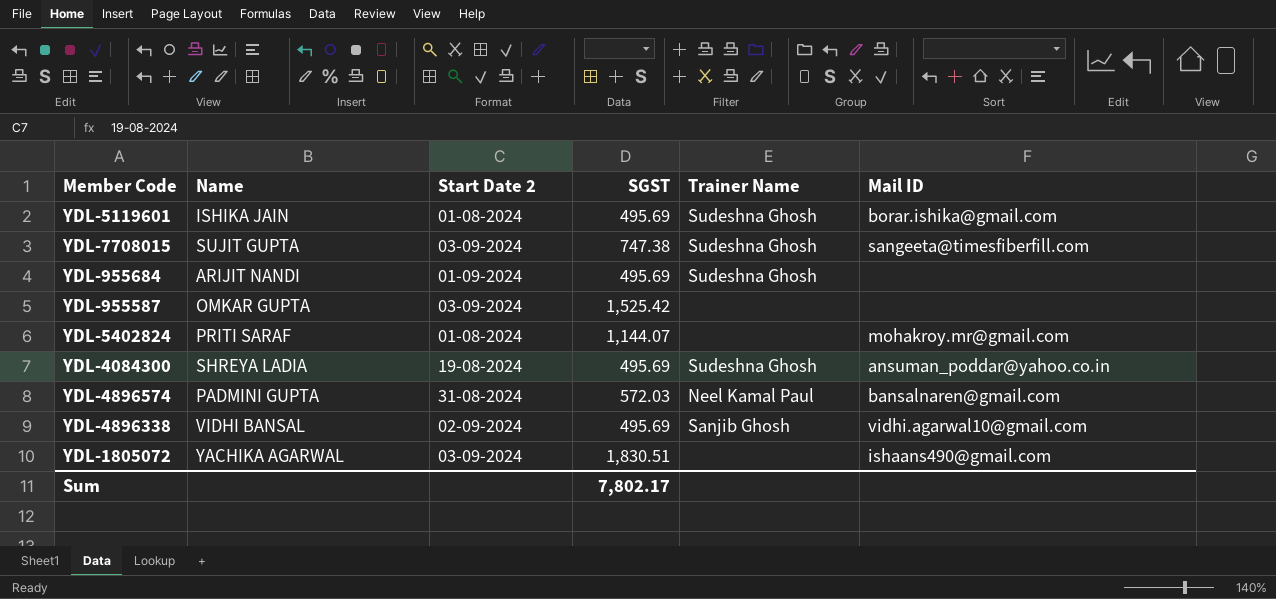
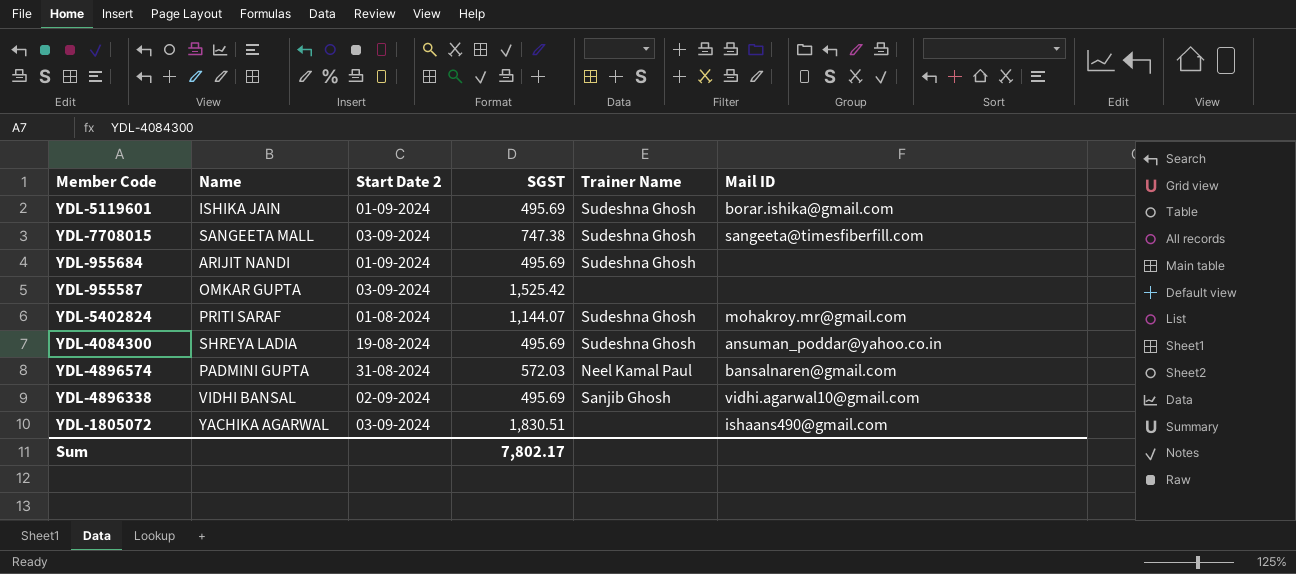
YDL-5119601 | Start Date 2: 01-08-2024 -> 01-09-2024
YDL-7708015 | Name: SUJIT GUPTA -> SANGEETA MALL
YDL-5402824 | Trainer Name: none -> Sudeshna Ghosh

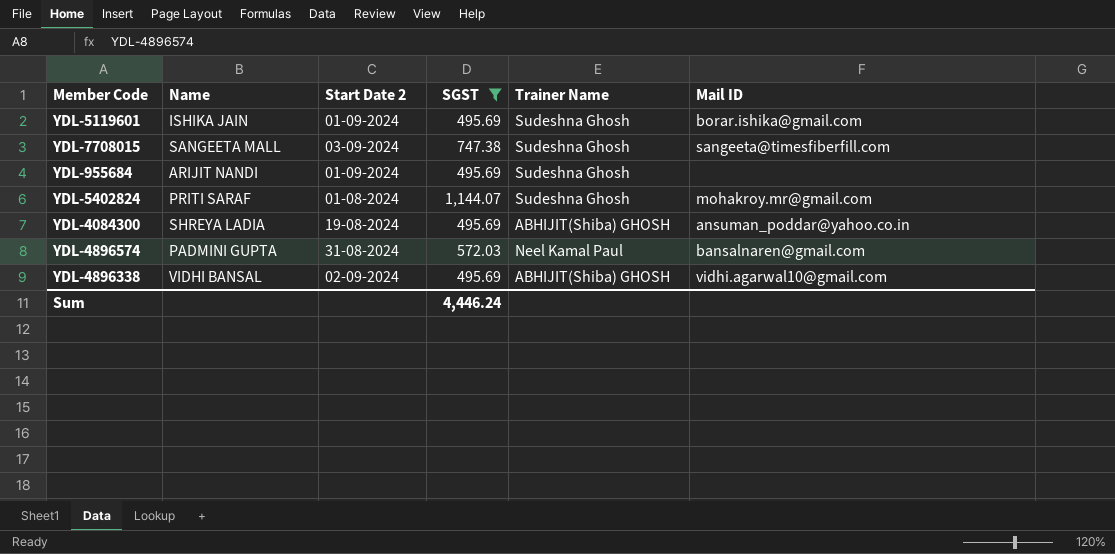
filter: none -> SGST <= 1,144.07
YDL-4084300 | Trainer Name: Sudeshna Ghosh -> ABHIJIT(Shiba) GHOSH
YDL-4896338 | Trainer Name: Sanjib Ghosh -> ABHIJIT(Shiba) GHOSH
Sum | SGST: 7,802.17 -> 4,446.24

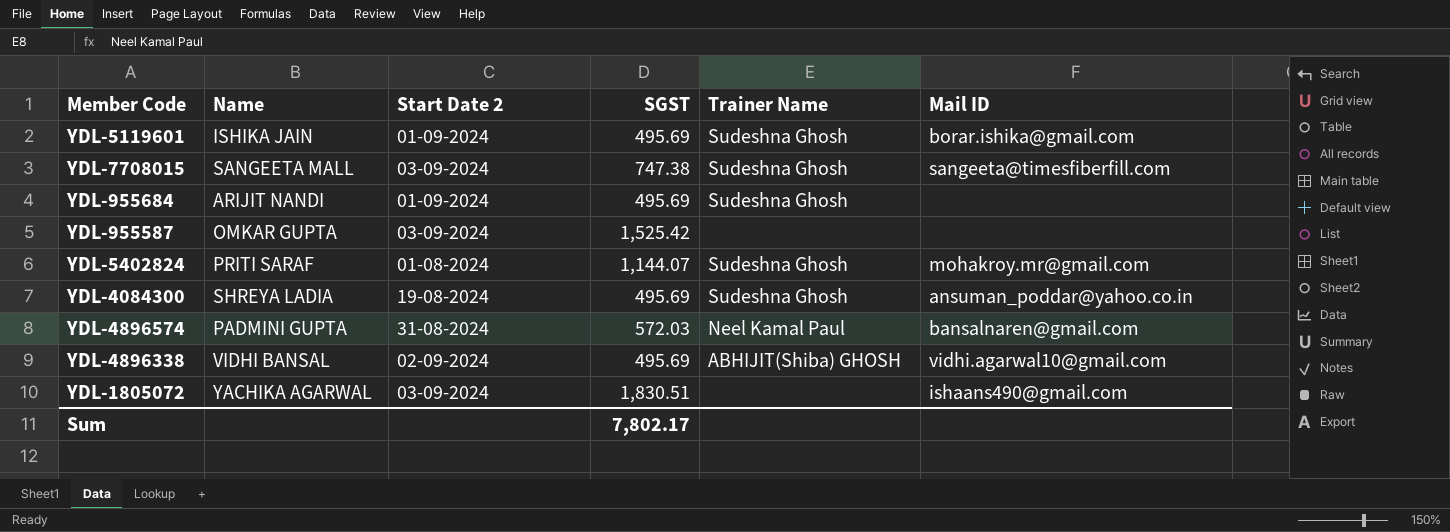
filter: SGST <= 1,144.07 -> none
YDL-4084300 | Trainer Name: ABHIJIT(Shiba) GHOSH -> Sudeshna Ghosh
Sum | SGST: 4,446.24 -> 7,802.17

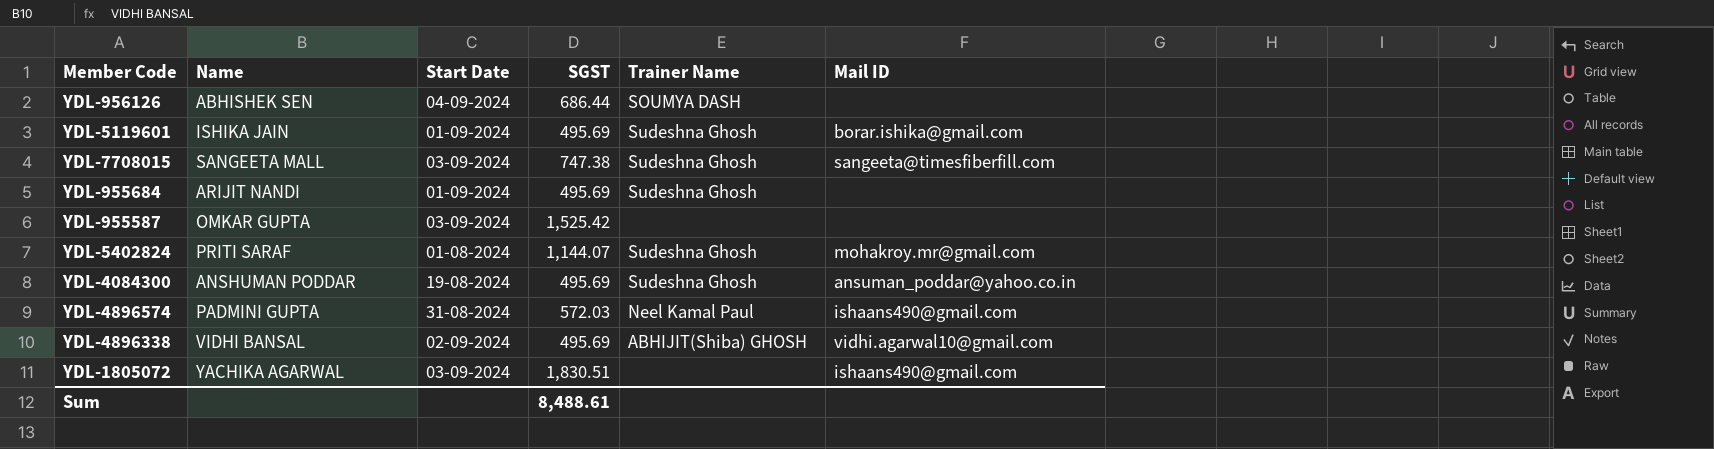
column name: Start Date 2 -> Start Date
row YDL-956126: none -> ABHISHEK SEN | 04-09-2024 | 686.44 | SOUMYA DASH | none
YDL-4084300 | Name: SHREYA LADIA -> ANSHUMAN PODDAR
YDL-4896574 | Mail ID: bansalnaren@gmail.com -> ishaans490@gmail.com
Sum | SGST: 7,802.17 -> 8,488.61

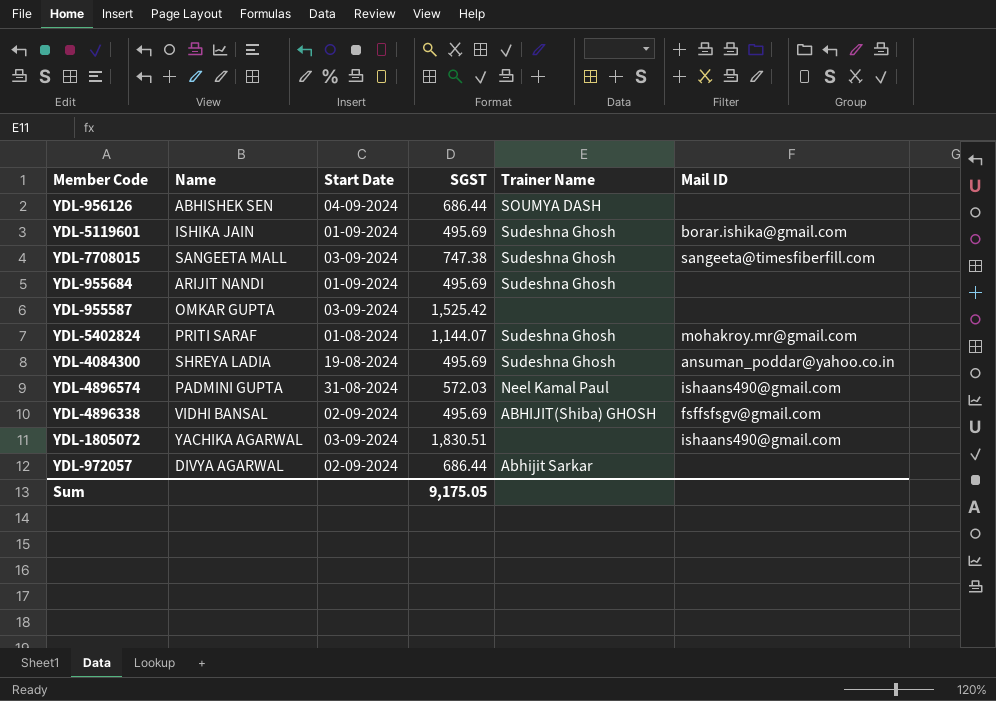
YDL-4084300 | Name: ANSHUMAN PODDAR -> SHREYA LADIA
YDL-4896338 | Mail ID: vidhi.agarwal10@gmail.com -> fsffsfsgv@gmail.com
row YDL-972057: none -> DIVYA AGARWAL | 02-09-2024 | 686.44 | Abhijit Sarkar | none
Sum | SGST: 8,488.61 -> 9,175.05

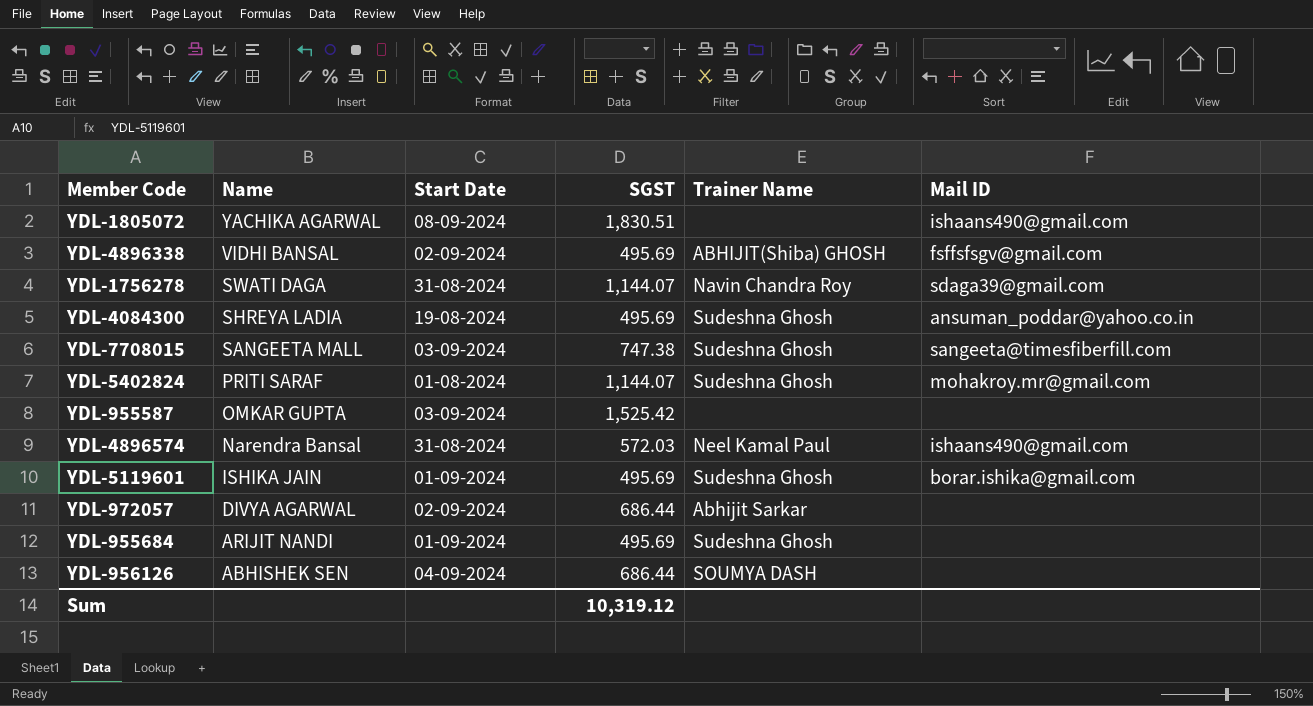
row order: none -> Name descending
YDL-1805072 | Start Date: 03-09-2024 -> 08-09-2024
row YDL-1756278: none -> SWATI DAGA | 31-08-2024 | 1,144.07 | Navin Chandra Roy | sdaga39@gmail.com
YDL-4896574 | Name: PADMINI GUPTA -> Narendra Bansal
Sum | SGST: 9,175.05 -> 10,319.12

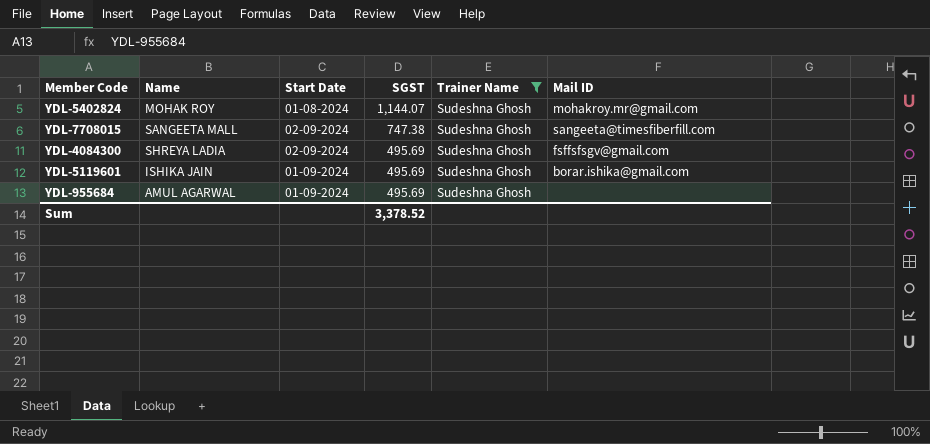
filter: none -> Trainer Name = Sudeshna Ghosh
row order: Name descending -> SGST descending
YDL-5402824 | Name: PRITI SARAF -> MOHAK ROY
YDL-7708015 | Start Date: 03-09-2024 -> 02-09-2024
YDL-4084300 | Start Date: 19-08-2024 -> 02-09-2024
YDL-4084300 | Mail ID: ansuman_poddar@yahoo.co.in -> fsffsfsgv@gmail.com
YDL-955684 | Name: ARIJIT NANDI -> AMUL AGARWAL
Sum | SGST: 10,319.12 -> 3,378.52

